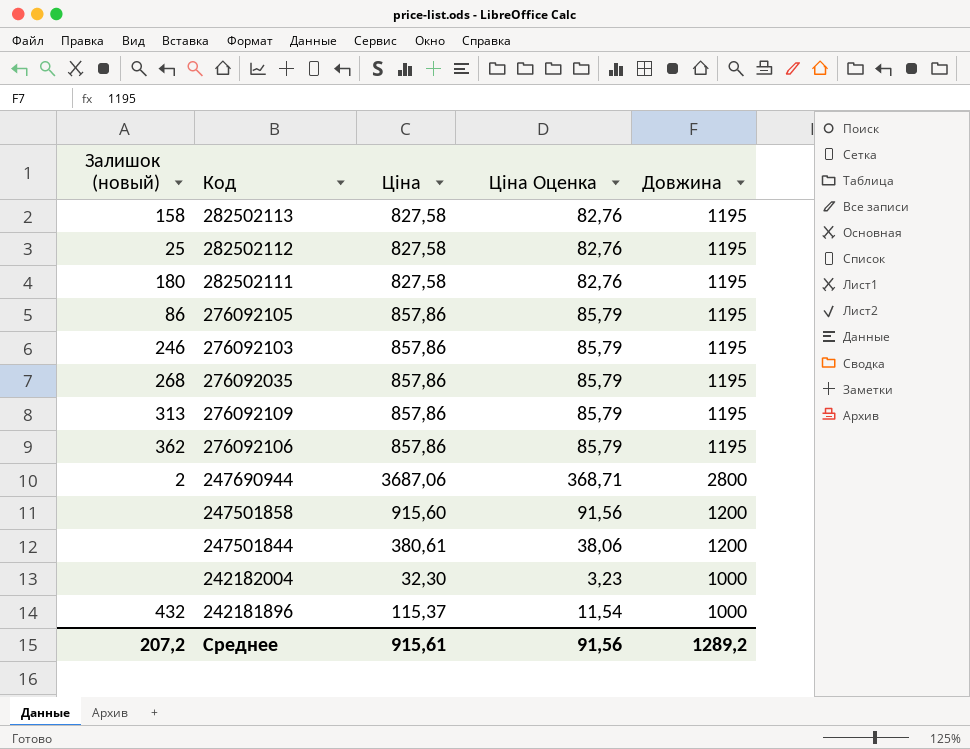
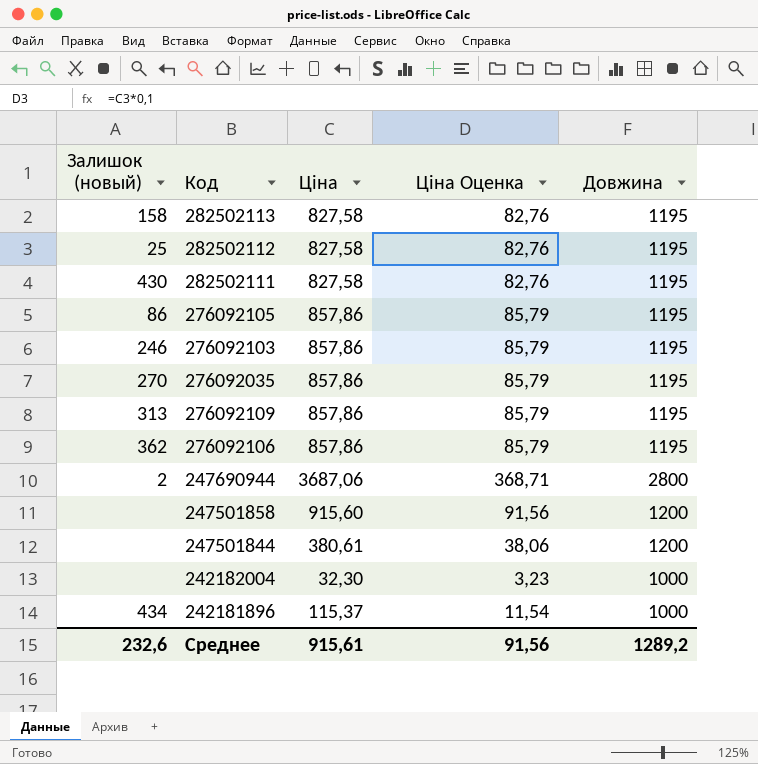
282502111 | Залишок (новый): 180 -> 430
276092035 | Залишок (новый): 268 -> 270
242181896 | Залишок (новый): 432 -> 434
Среднее | Залишок (новый): 207,2 -> 232,6

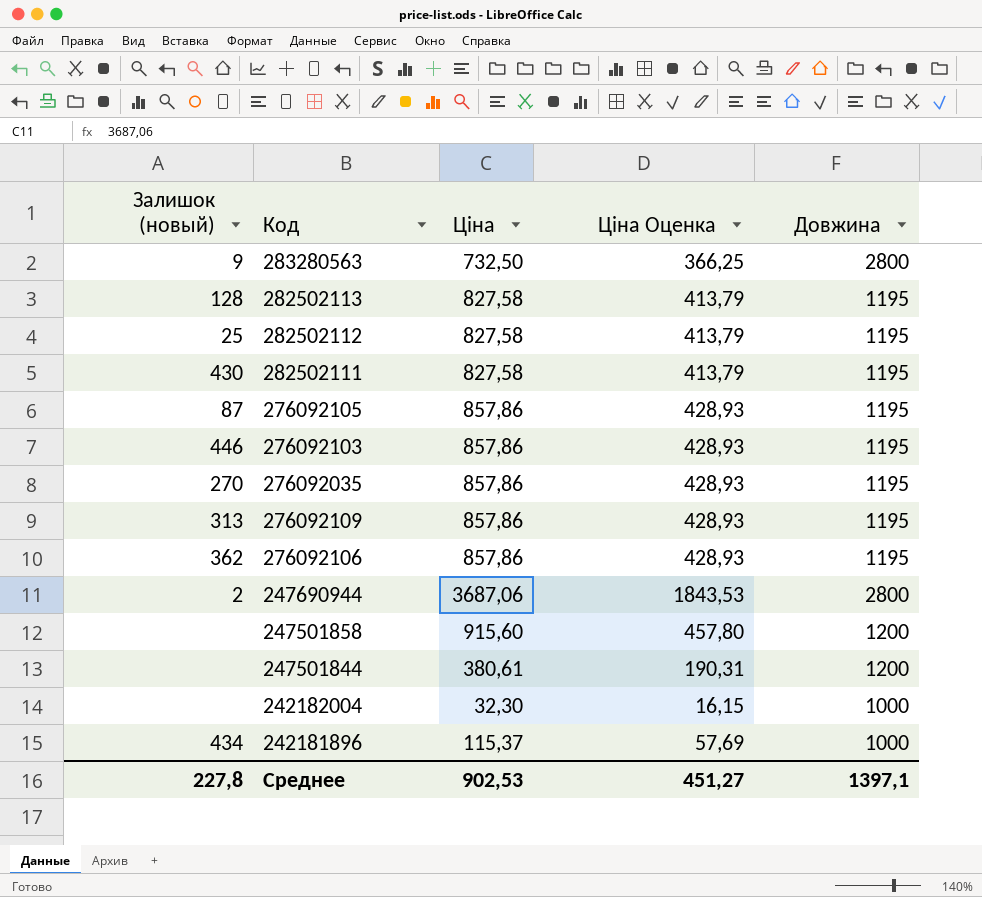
column Ціна Оценка | formula: [Ціна] * 0,1 -> [Ціна] * 0,5
row 283280563: none -> 9 | 732,50 | 366,25 | 2800
282502113 | Залишок (новый): 158 -> 128
276092105 | Залишок (новый): 86 -> 87
276092103 | Залишок (новый): 246 -> 446
Среднее | Залишок (новый): 232,6 -> 227,8
Среднее | Ціна: 915,61 -> 902,53
Среднее | Ціна Оценка: 91,56 -> 451,27
Среднее | Довжина: 1289,2 -> 1397,1

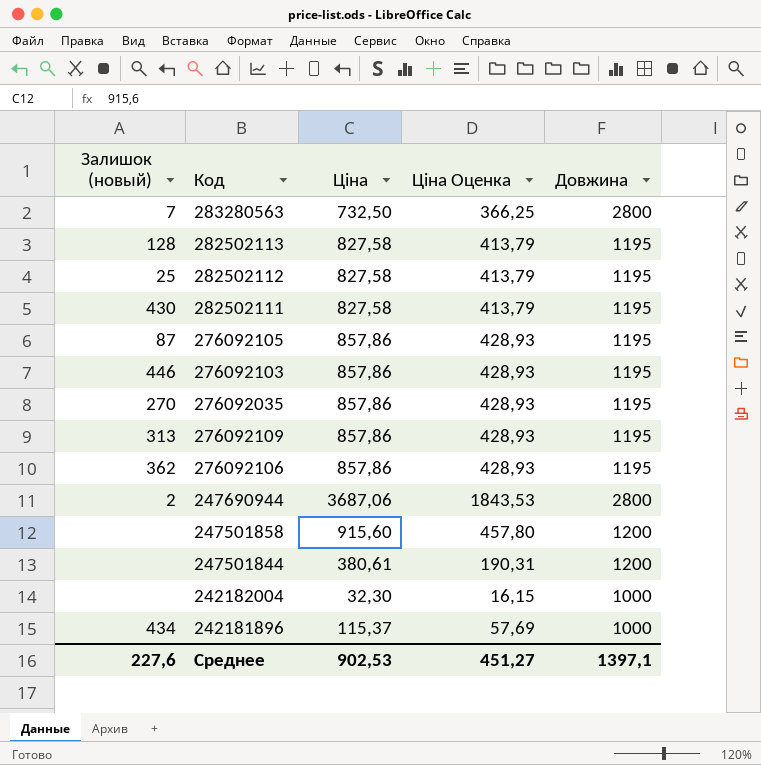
283280563 | Залишок (новый): 9 -> 7
Среднее | Залишок (новый): 227,8 -> 227,6

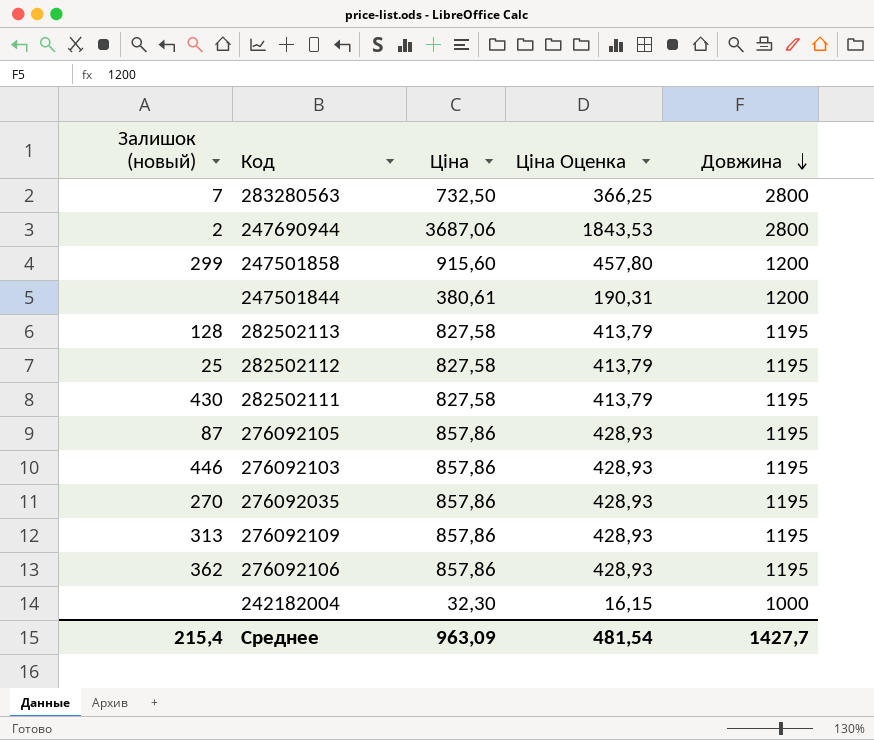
row order: none -> Довжина descending
row 242181896: 434 | 115,37 | 57,69 | 1000 -> none
247501858 | Залишок (новый): none -> 299
Среднее | Залишок (новый): 227,6 -> 215,4
Среднее | Ціна: 902,53 -> 963,09
Среднее | Ціна Оценка: 451,27 -> 481,54
Среднее | Довжина: 1397,1 -> 1427,7

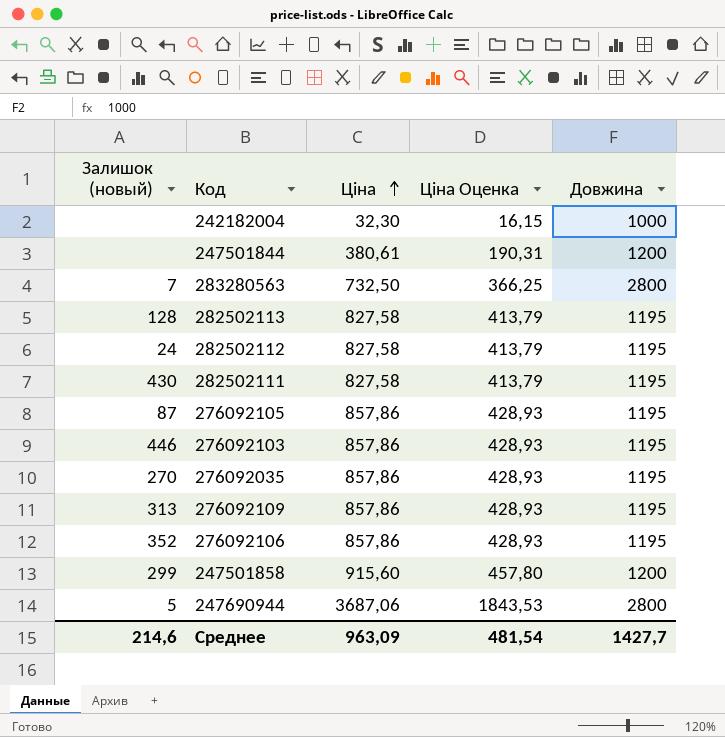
row order: Довжина descending -> Ціна ascending
282502112 | Залишок (новый): 25 -> 24
276092106 | Залишок (новый): 362 -> 352
247690944 | Залишок (новый): 2 -> 5
Среднее | Залишок (новый): 215,4 -> 214,6

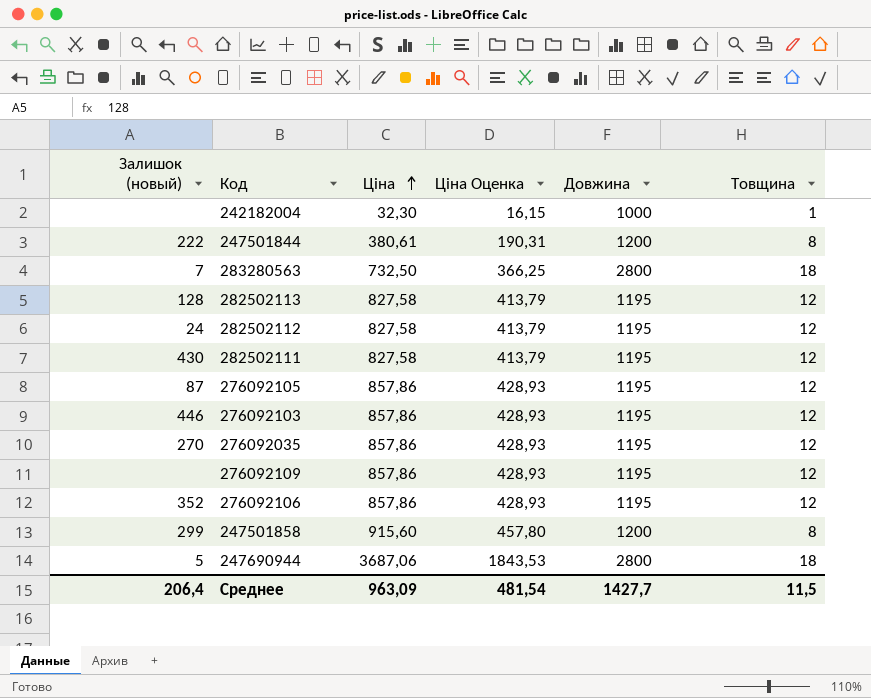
column Товщина | position: none -> 6
247501844 | Залишок (новый): none -> 222
276092109 | Залишок (новый): 313 -> none
Среднее | Залишок (новый): 214,6 -> 206,4

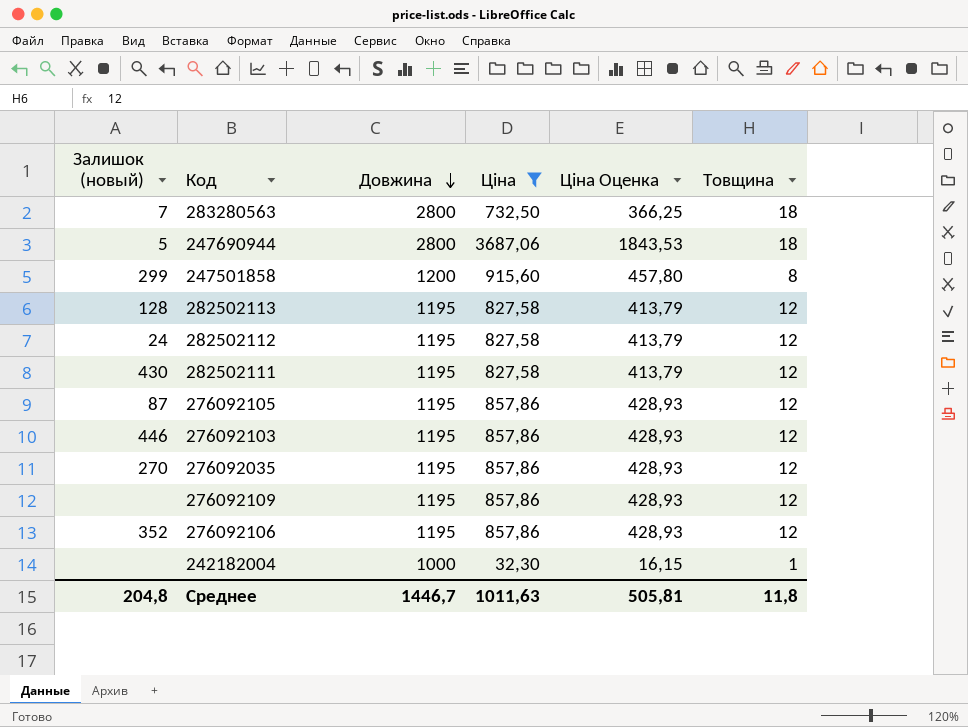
filter: none -> Ціна != 380,61
row order: Ціна ascending -> Довжина descending
column Довжина | position: 5 -> 3
Среднее | Залишок (новый): 206,4 -> 204,8
Среднее | Довжина: 1427,7 -> 1446,7
Среднее | Ціна: 963,09 -> 1011,63
Среднее | Ціна Оценка: 481,54 -> 505,81
Среднее | Товщина: 11,5 -> 11,8

